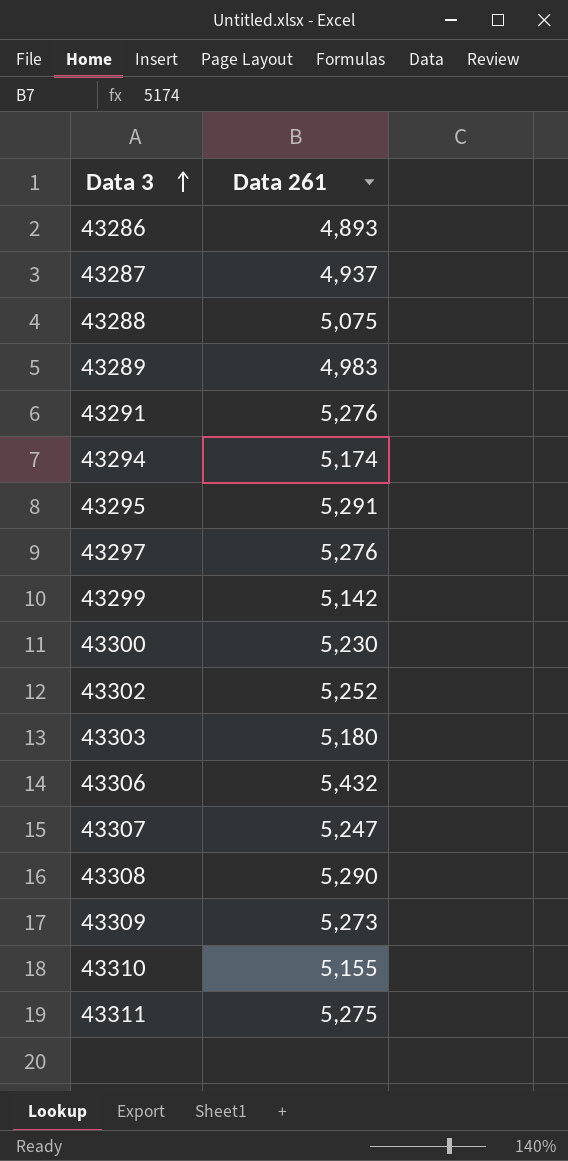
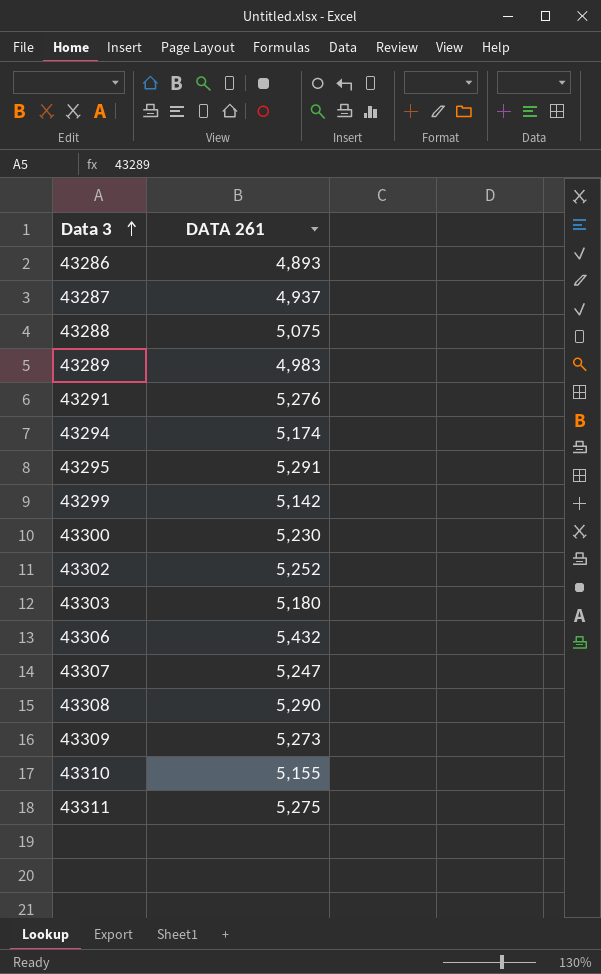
column name: Data 261 -> DATA 261
row 43297: 5,276 -> none

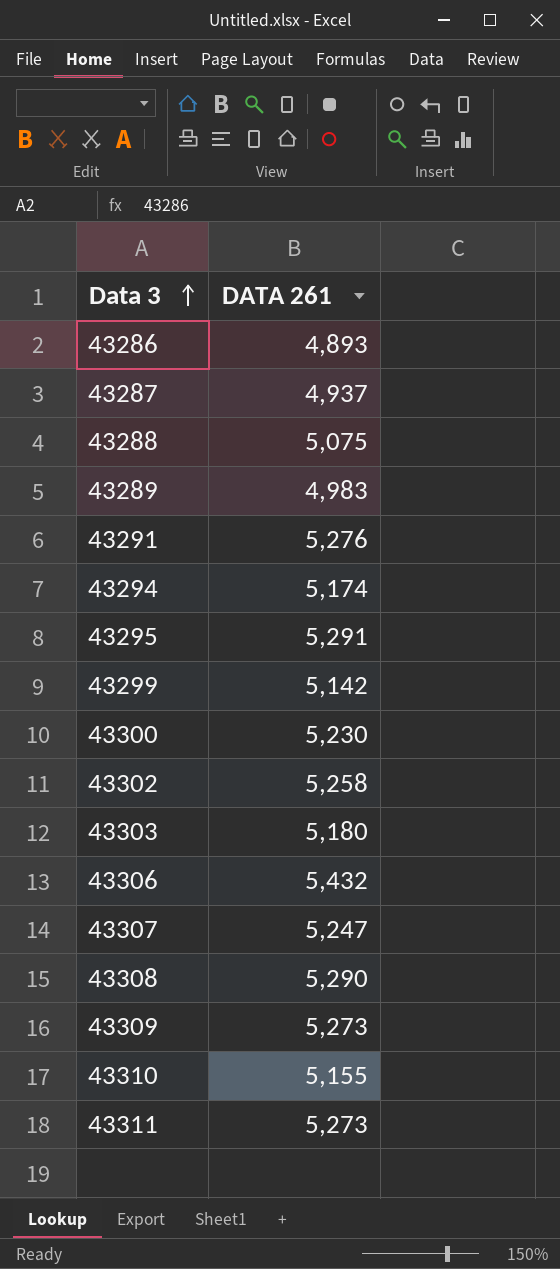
43302 | DATA 261: 5,252 -> 5,258
43311 | DATA 261: 5,275 -> 5,273

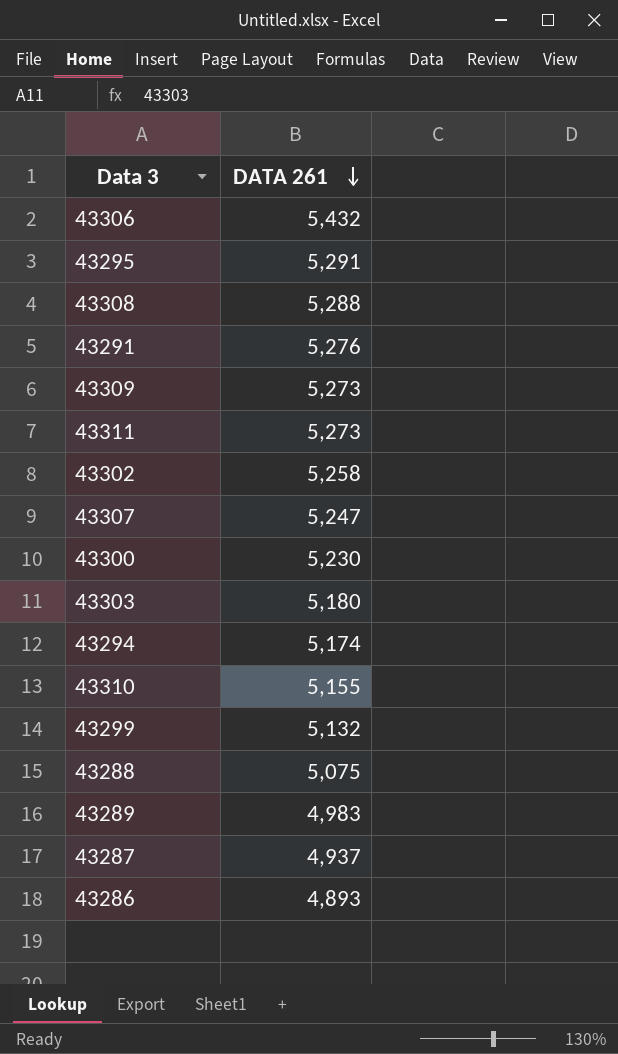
row order: Data 3 ascending -> DATA 261 descending
43308 | DATA 261: 5,290 -> 5,288
43299 | DATA 261: 5,142 -> 5,132

